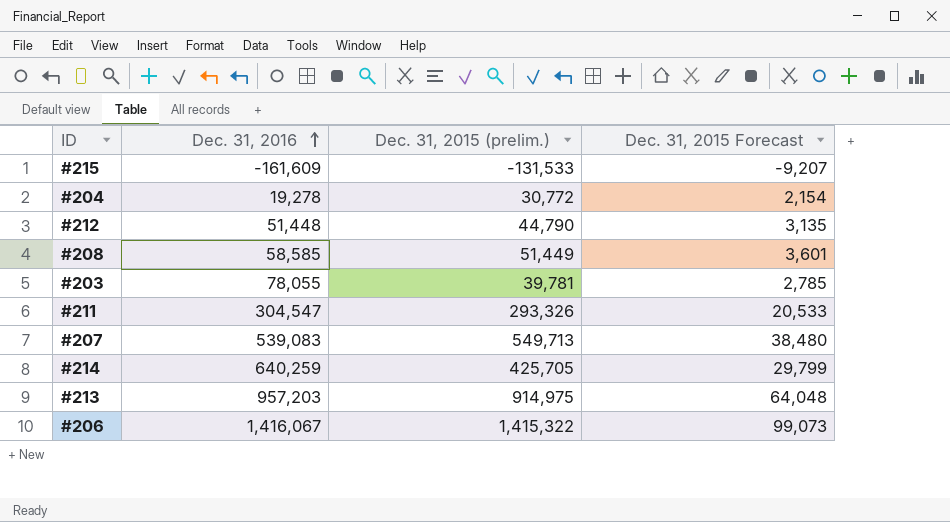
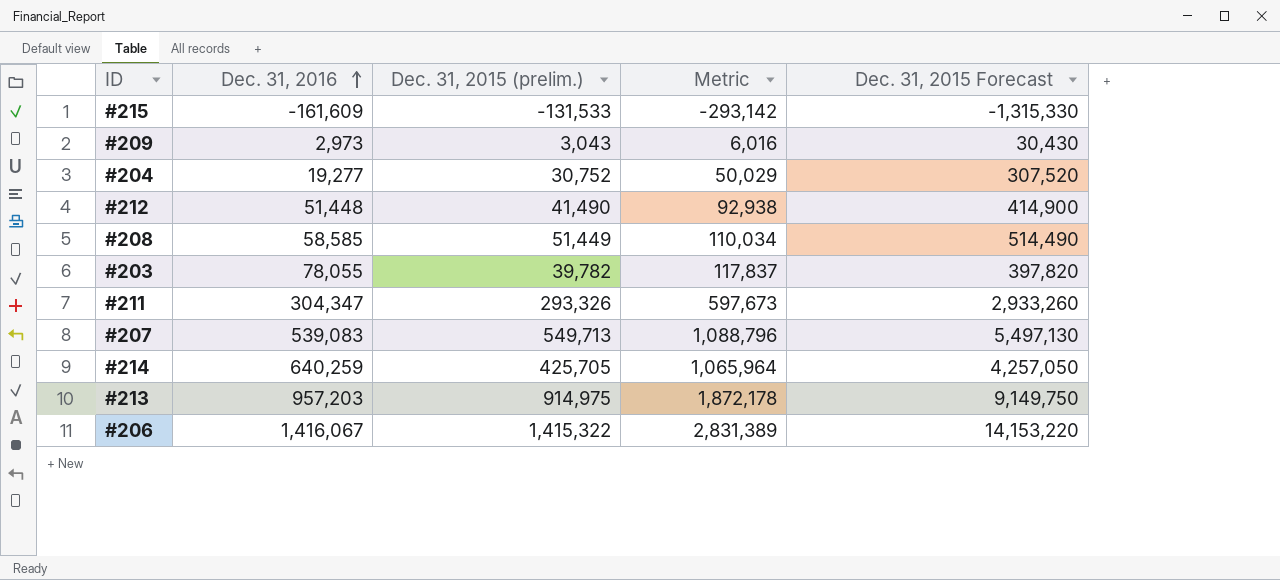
column Metric | formula: none -> [Dec. 31, 2016] + [Dec. 31, 2015 (prelim.)]
column Dec. 31, 2015 Forecast | formula: [Dec. 31, 2015 (prelim.)] * 0.07 -> [Dec. 31, 2015 (prelim.)] * 10
row #209: none -> 2,973 | 3,043 | 6,016 | 30,430
#204 | Dec. 31, 2016: 19,278 -> 19,277
#204 | Dec. 31, 2015 (prelim.): 30,772 -> 30,752
#212 | Dec. 31, 2015 (prelim.): 44,790 -> 41,490
#203 | Dec. 31, 2015 (prelim.): 39,781 -> 39,782
#211 | Dec. 31, 2016: 304,547 -> 304,347

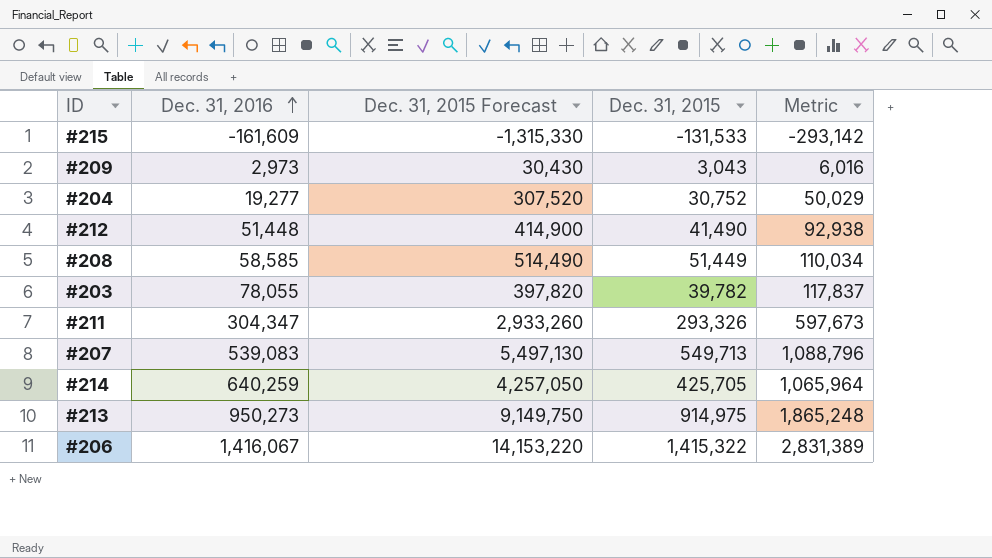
column Dec. 31, 2015 Forecast | position: 5 -> 3
column name: Dec. 31, 2015 (prelim.) -> Dec. 31, 2015
#213 | Dec. 31, 2016: 957,203 -> 950,273
#213 | Metric: 1,872,178 -> 1,865,248

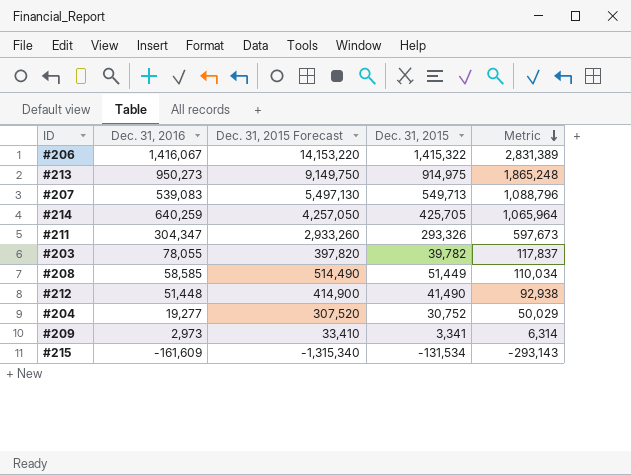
row order: Dec. 31, 2016 ascending -> Metric descending
#209 | Dec. 31, 2015 Forecast: 30,430 -> 33,410
#209 | Dec. 31, 2015: 3,043 -> 3,341
#209 | Metric: 6,016 -> 6,314
#215 | Dec. 31, 2015 Forecast: -1,315,330 -> -1,315,340
#215 | Dec. 31, 2015: -131,533 -> -131,534
#215 | Metric: -293,142 -> -293,143

